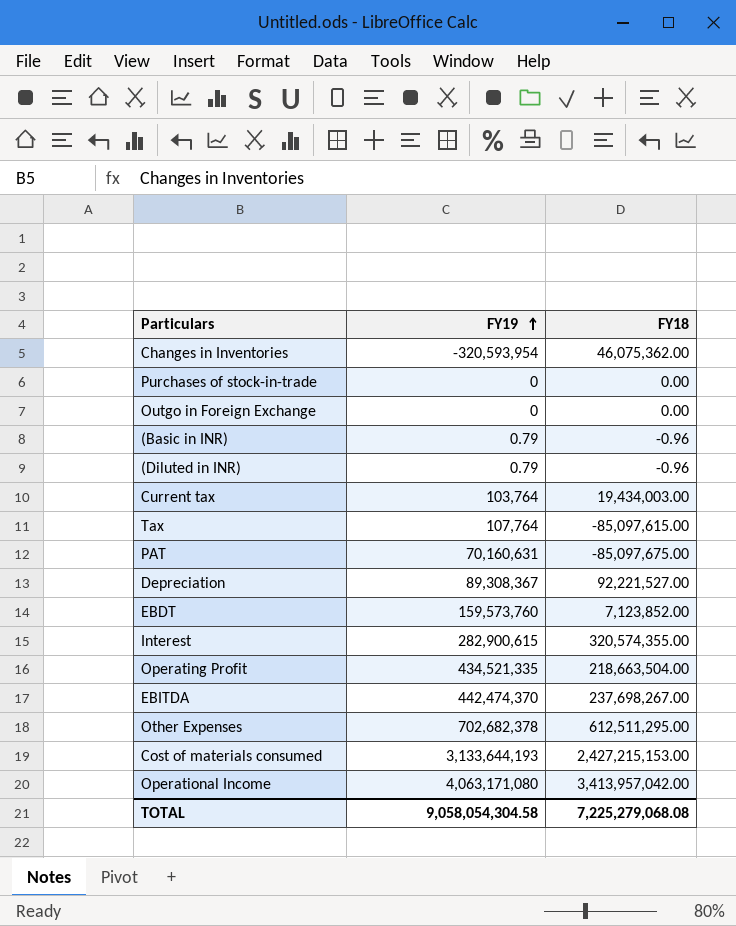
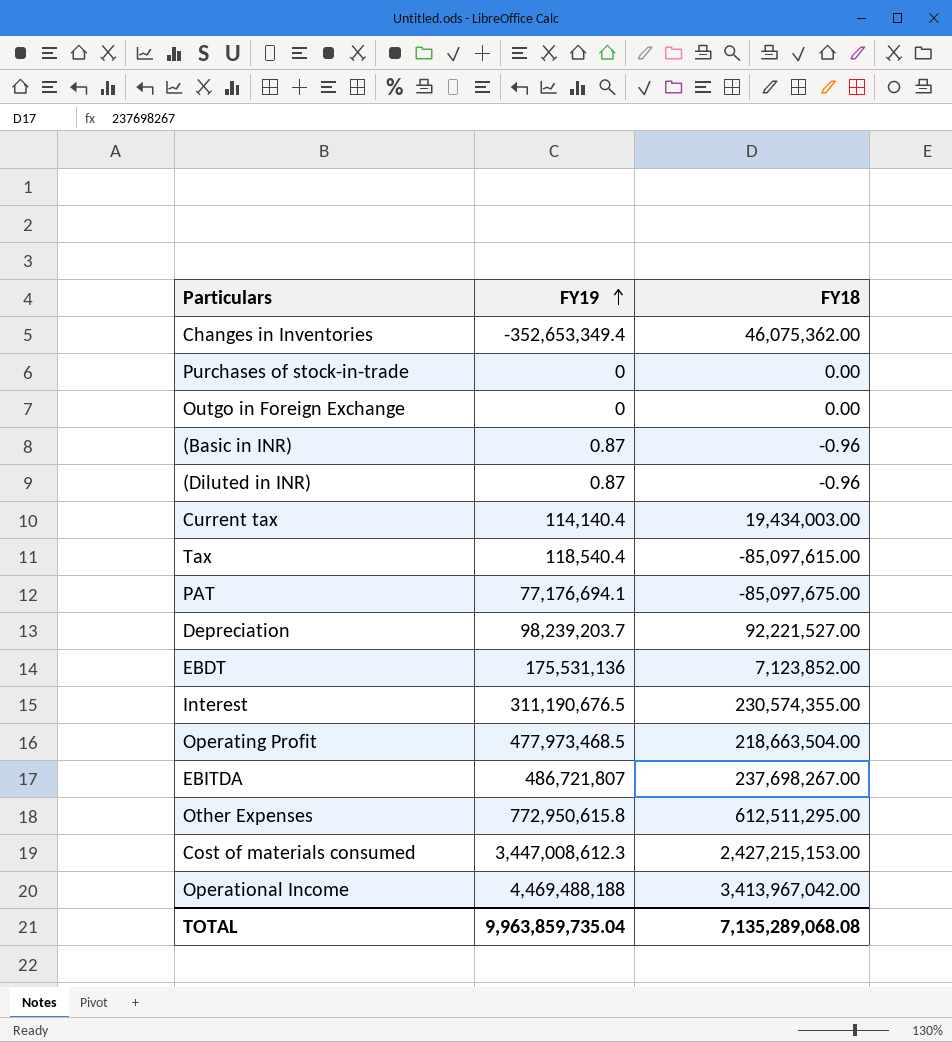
Changes in Inventories | FY19: -320,593,954 -> -352,653,349.4
(Basic in INR) | FY19: 0.79 -> 0.87
(Diluted in INR) | FY19: 0.79 -> 0.87
Current tax | FY19: 103,764 -> 114,140.4
Tax | FY19: 107,764 -> 118,540.4
PAT | FY19: 70,160,631 -> 77,176,694.1
Depreciation | FY19: 89,308,367 -> 98,239,203.7
EBDT | FY19: 159,573,760 -> 175,531,136
Interest | FY19: 282,900,615 -> 311,190,676.5
Interest | FY18: 320,574,355.00 -> 230,574,355.00
Operating Profit | FY19: 434,521,335 -> 477,973,468.5
EBITDA | FY19: 442,474,370 -> 486,721,807
Other Expenses | FY19: 702,682,378 -> 772,950,615.8
Cost of materials consumed | FY19: 3,133,644,193 -> 3,447,008,612.3
Operational Income | FY19: 4,063,171,080 -> 4,469,488,188
Operational Income | FY18: 3,413,957,042.00 -> 3,413,967,042.00
TOTAL | FY19: 9,058,054,304.58 -> 9,963,859,735.04
TOTAL | FY18: 7,225,279,068.08 -> 7,135,289,068.08

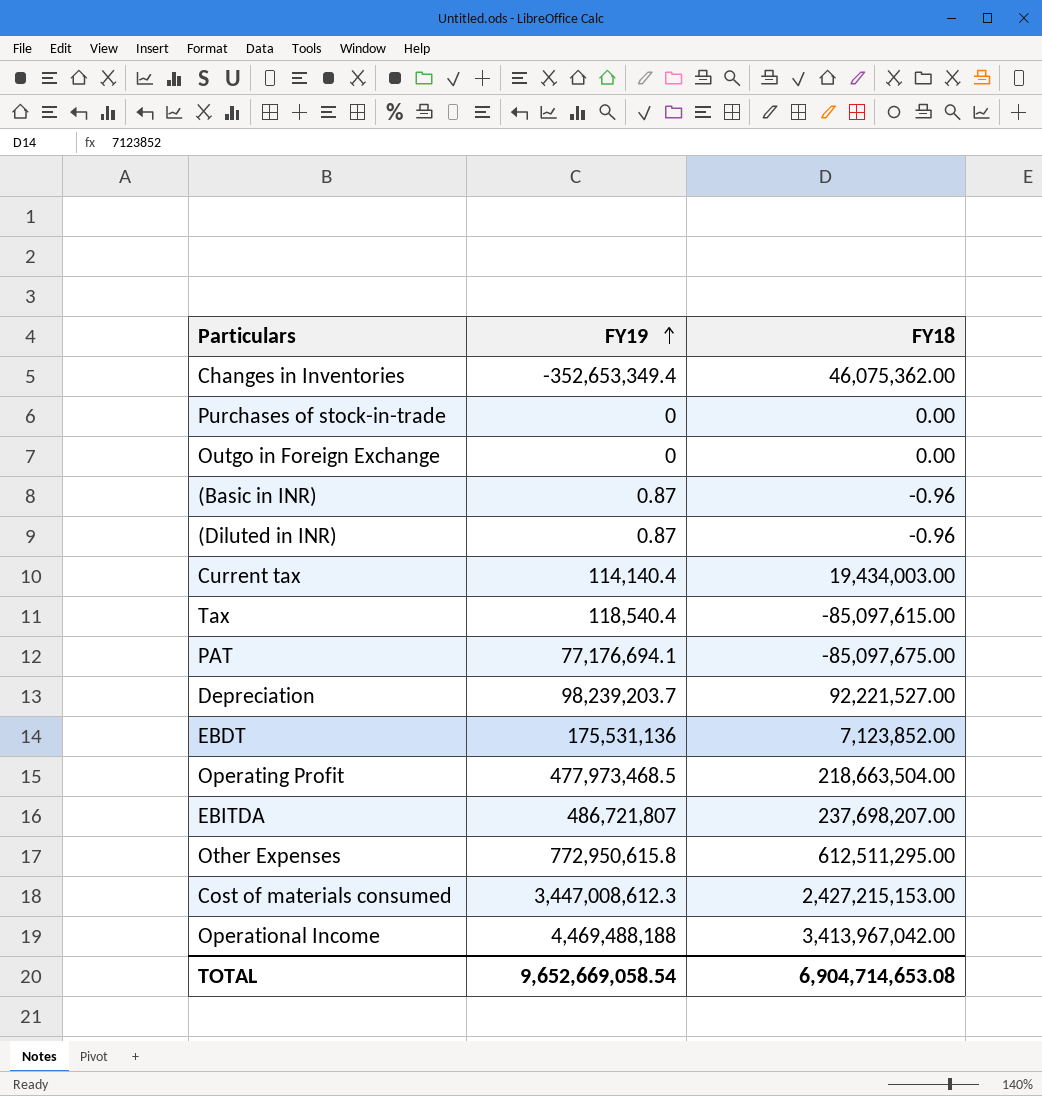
row Interest: 311,190,676.5 | 230,574,355.00 -> none
EBITDA | FY18: 237,698,267.00 -> 237,698,207.00
TOTAL | FY19: 9,963,859,735.04 -> 9,652,669,058.54
TOTAL | FY18: 7,135,289,068.08 -> 6,904,714,653.08

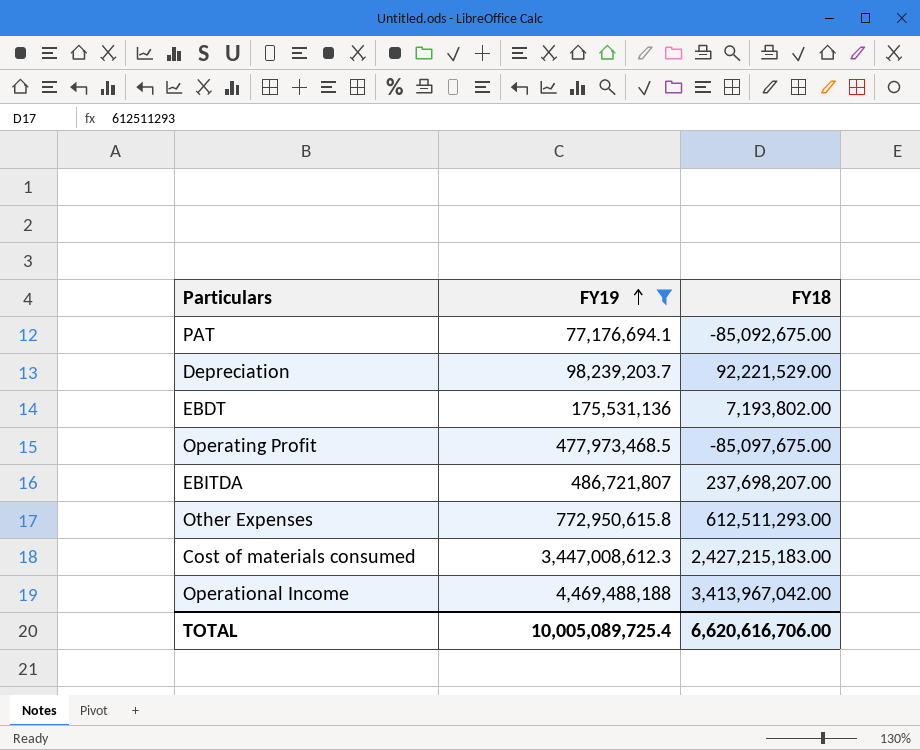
filter: none -> FY19 >= 77,176,694.1
PAT | FY18: -85,097,675.00 -> -85,092,675.00
Depreciation | FY18: 92,221,527.00 -> 92,221,529.00
EBDT | FY18: 7,123,852.00 -> 7,193,802.00
Operating Profit | FY18: 218,663,504.00 -> -85,097,675.00
Other Expenses | FY18: 612,511,295.00 -> 612,511,293.00
Cost of materials consumed | FY18: 2,427,215,153.00 -> 2,427,215,183.00
TOTAL | FY19: 9,652,669,058.54 -> 10,005,089,725.4
TOTAL | FY18: 6,904,714,653.08 -> 6,620,616,706.00

